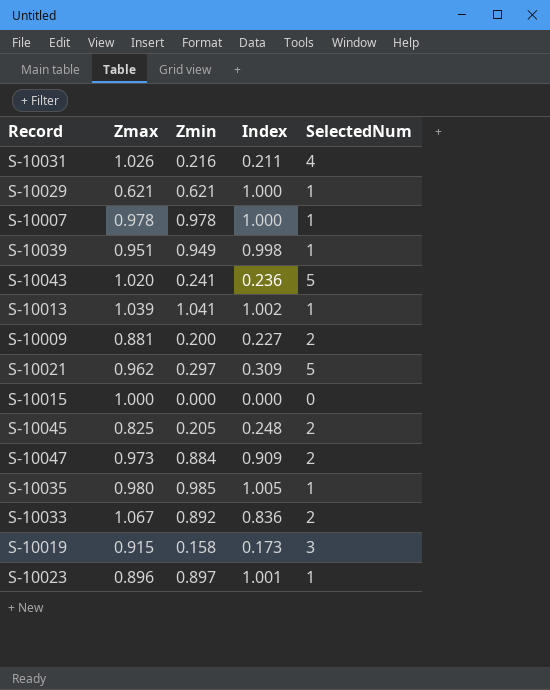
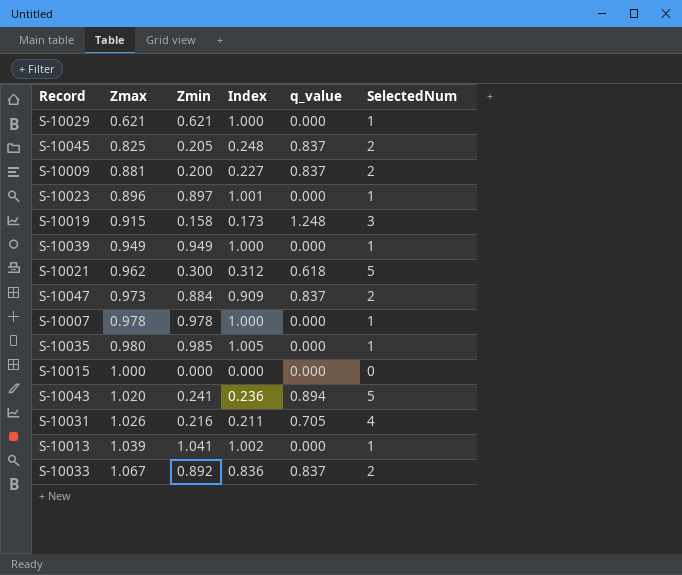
row order: none -> Zmax ascending
column q_value | position: none -> 5
S-10039 | Zmax: 0.951 -> 0.949
S-10039 | Index: 0.998 -> 1.000
S-10021 | Zmin: 0.297 -> 0.300
S-10021 | Index: 0.309 -> 0.312

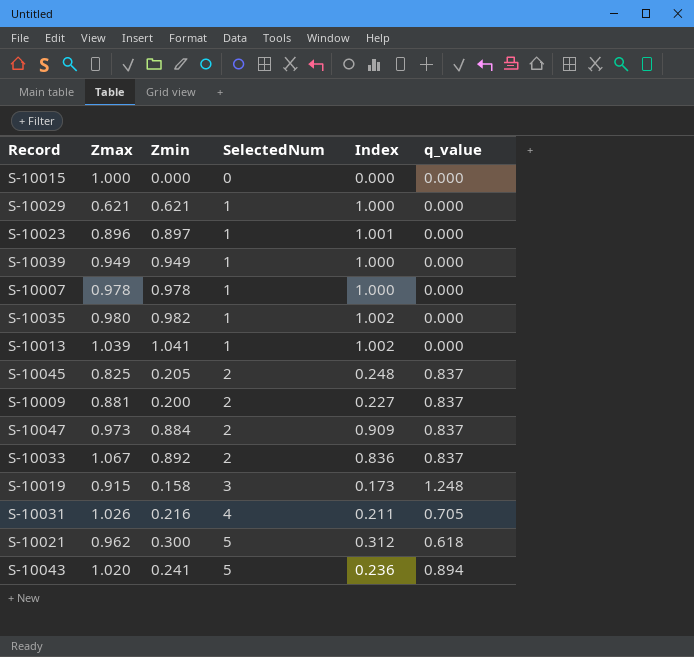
row order: Zmax ascending -> SelectedNum ascending
column SelectedNum | position: 6 -> 4
S-10035 | Zmin: 0.985 -> 0.982
S-10035 | Index: 1.005 -> 1.002

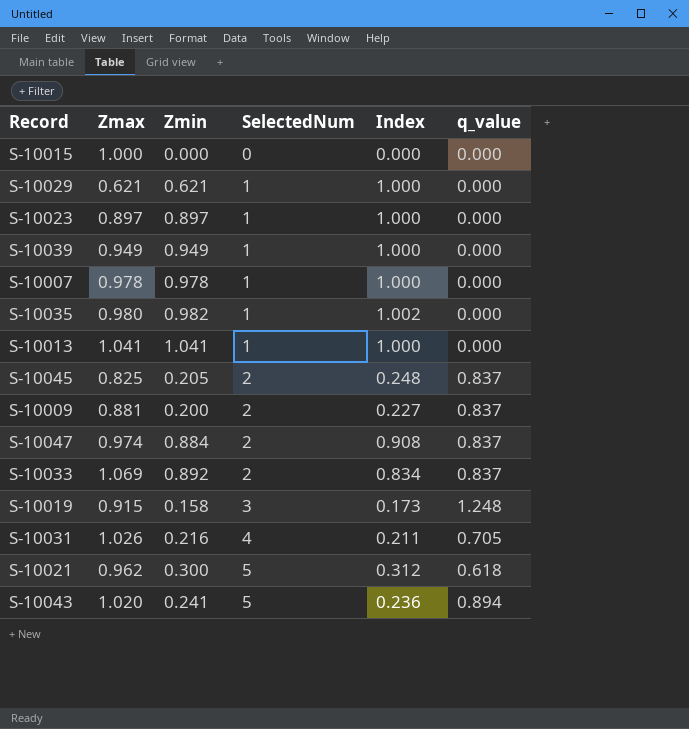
S-10023 | Zmax: 0.896 -> 0.897
S-10023 | Index: 1.001 -> 1.000
S-10013 | Zmax: 1.039 -> 1.041
S-10013 | Index: 1.002 -> 1.000
S-10047 | Zmax: 0.973 -> 0.974
S-10047 | Index: 0.909 -> 0.908
S-10033 | Zmax: 1.067 -> 1.069
S-10033 | Index: 0.836 -> 0.834

